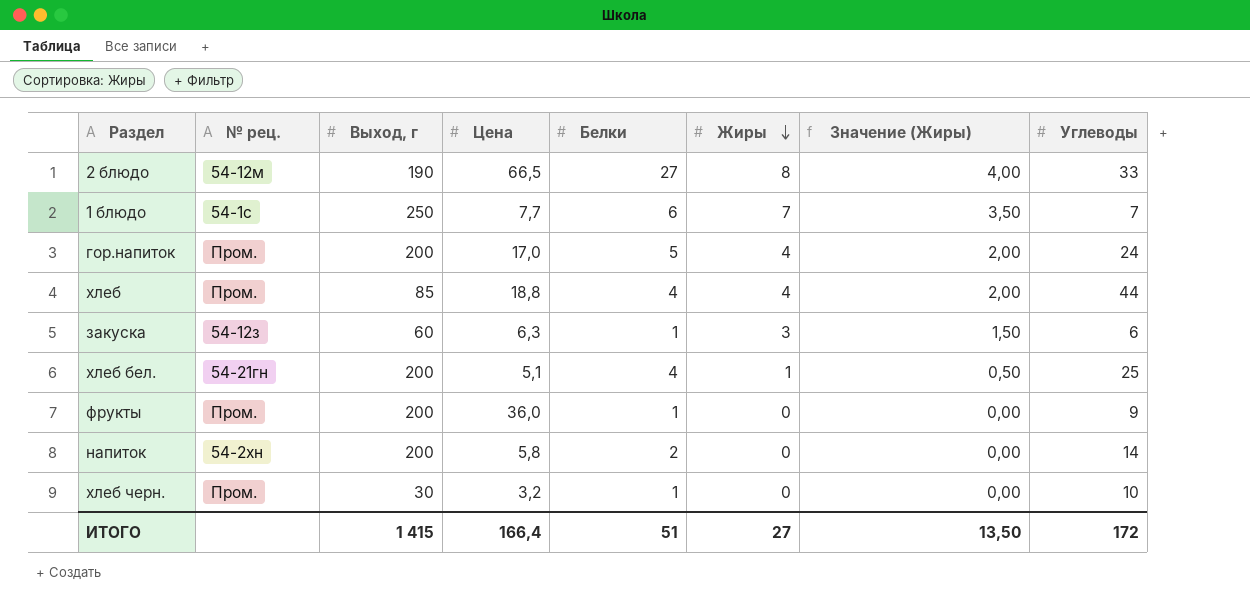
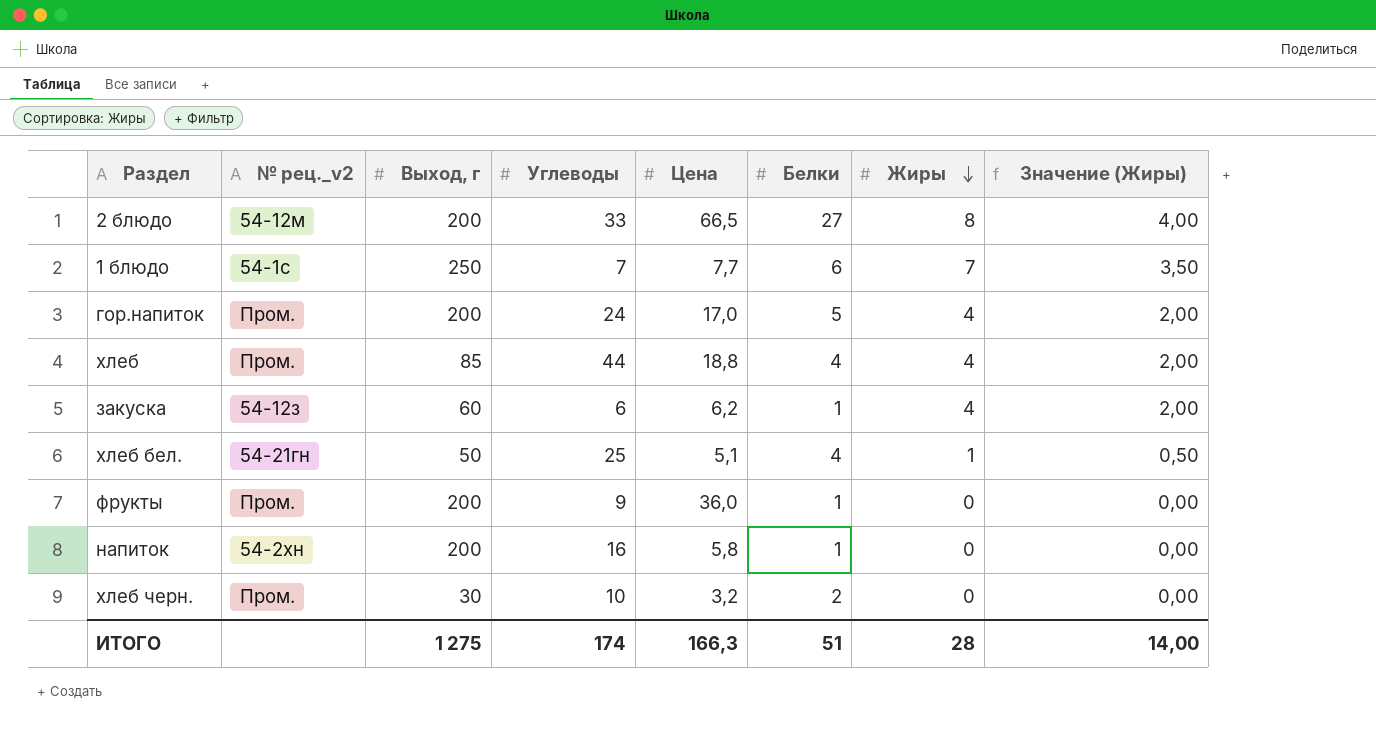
column name: № рец. -> № рец._v2
column Углеводы | position: 8 -> 4
2 блюдо | Выход, г: 190 -> 200
закуска | Цена: 6,3 -> 6,2
закуска | Жиры: 3 -> 4
закуска | Значение (Жиры): 1,50 -> 2,00
хлеб бел. | Выход, г: 200 -> 50
напиток | Углеводы: 14 -> 16
напиток | Белки: 2 -> 1
хлеб черн. | Белки: 1 -> 2
ИТОГО | Выход, г: 1 415 -> 1 275
ИТОГО | Углеводы: 172 -> 174
ИТОГО | Цена: 166,4 -> 166,3
ИТОГО | Жиры: 27 -> 28
ИТОГО | Значение (Жиры): 13,50 -> 14,00

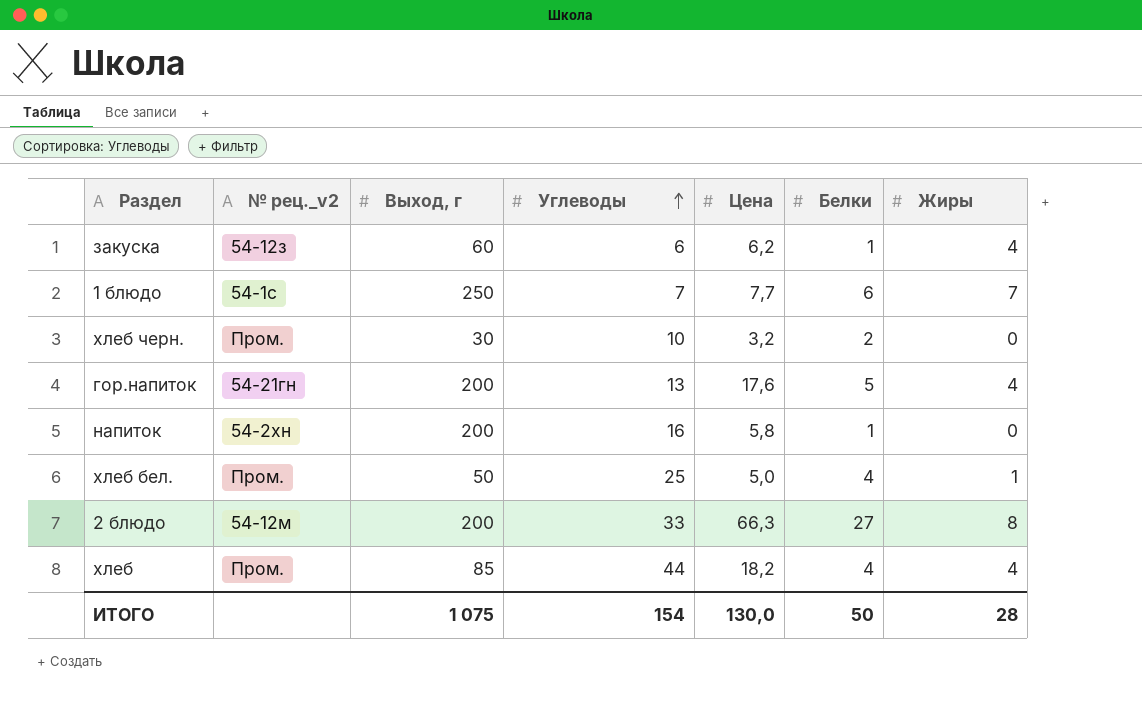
row order: Жиры descending -> Углеводы ascending
column Значение (Жиры) | formula: [Жиры] * 0,5 -> none
row фрукты: Пром. | 200 | 9 | 36,0 | 1 | 0 | 0,00 -> none
гор.напиток | № рец._v2: Пром. -> 54-21гн
гор.напиток | Углеводы: 24 -> 13
гор.напиток | Цена: 17,0 -> 17,6
хлеб бел. | № рец._v2: 54-21гн -> Пром.
хлеб бел. | Цена: 5,1 -> 5,0
2 блюдо | Цена: 66,5 -> 66,3
хлеб | Цена: 18,8 -> 18,2
ИТОГО | Выход, г: 1 275 -> 1 075
ИТОГО | Углеводы: 174 -> 154
ИТОГО | Цена: 166,3 -> 130,0
ИТОГО | Белки: 51 -> 50

